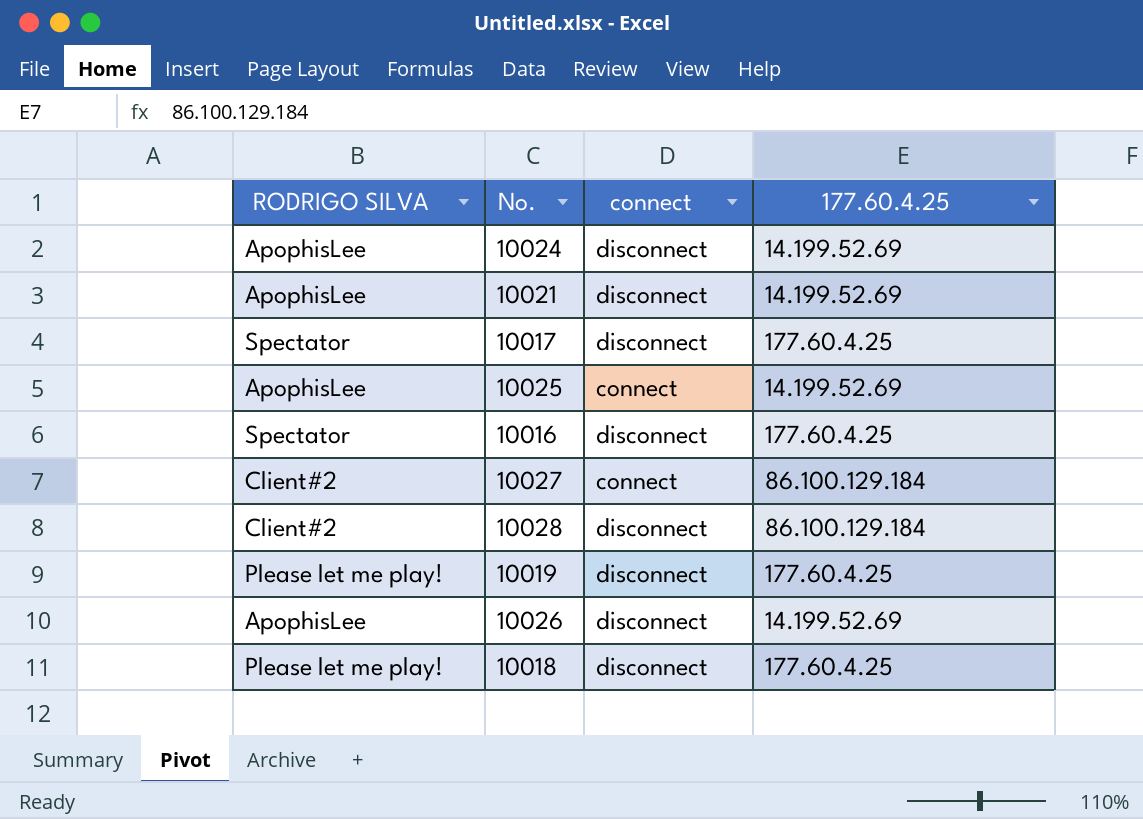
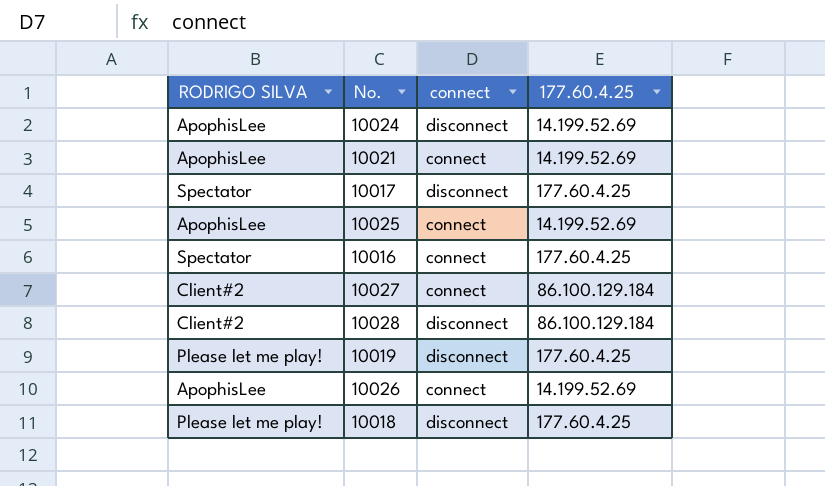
10021 | connect: disconnect -> connect
10016 | connect: disconnect -> connect
10026 | connect: disconnect -> connect

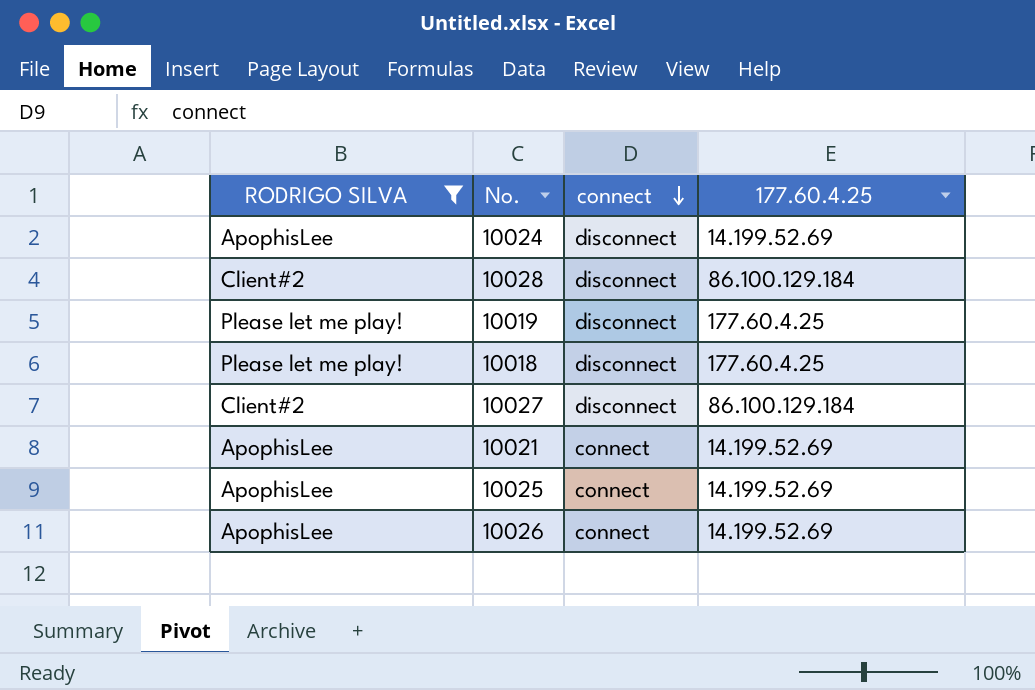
filter: none -> RODRIGO SILVA != Spectator
row order: none -> connect descending
10027 | connect: connect -> disconnect

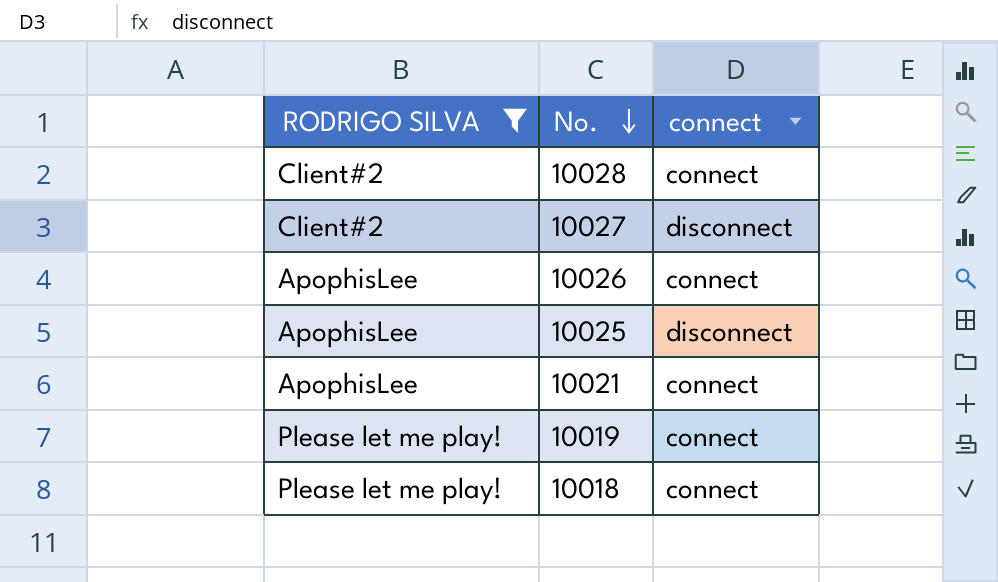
row order: connect descending -> No. descending
column 177.60.4.25 | position: 4 -> none
row 10024: ApophisLee | disconnect | 14.199.52.69 -> none
10028 | connect: disconnect -> connect
10025 | connect: connect -> disconnect
10019 | connect: disconnect -> connect
10018 | connect: disconnect -> connect

